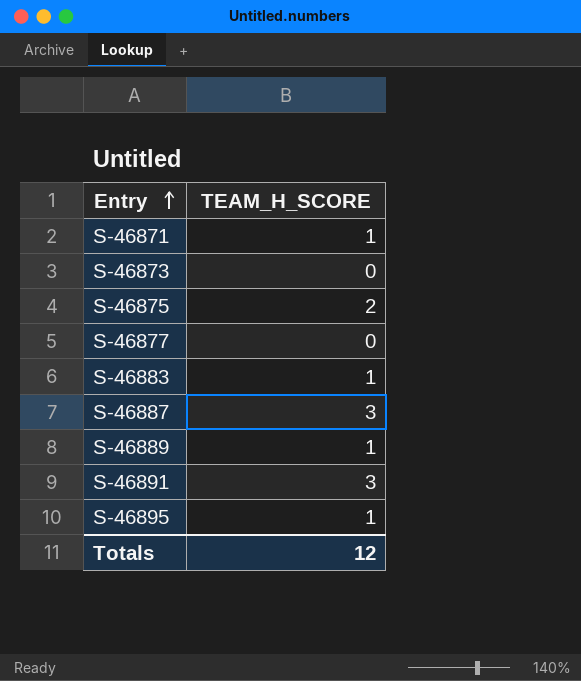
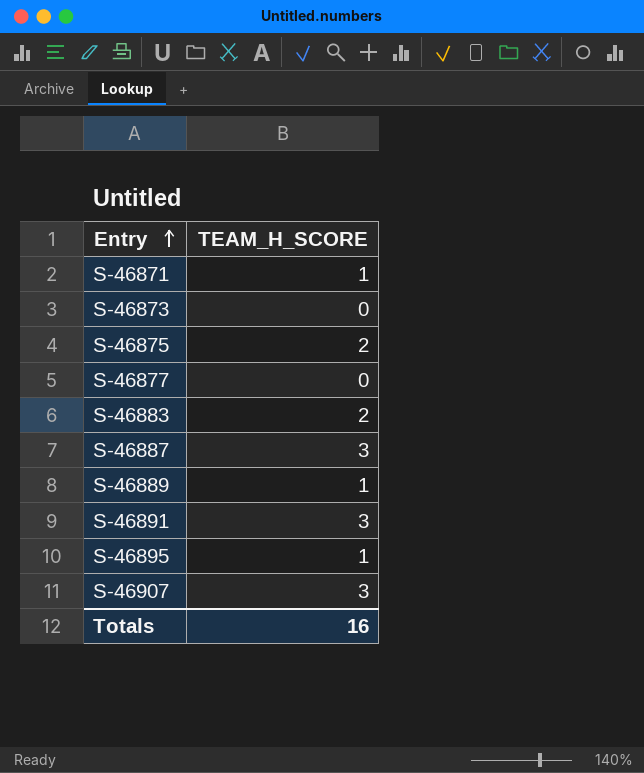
S-46883 | TEAM_H_SCORE: 1 -> 2
row S-46907: none -> 3
Totals | TEAM_H_SCORE: 12 -> 16

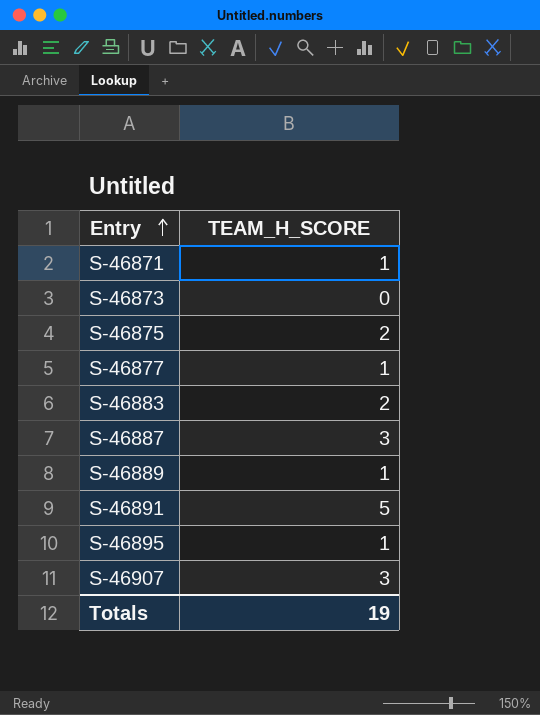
S-46877 | TEAM_H_SCORE: 0 -> 1
S-46891 | TEAM_H_SCORE: 3 -> 5
Totals | TEAM_H_SCORE: 16 -> 19

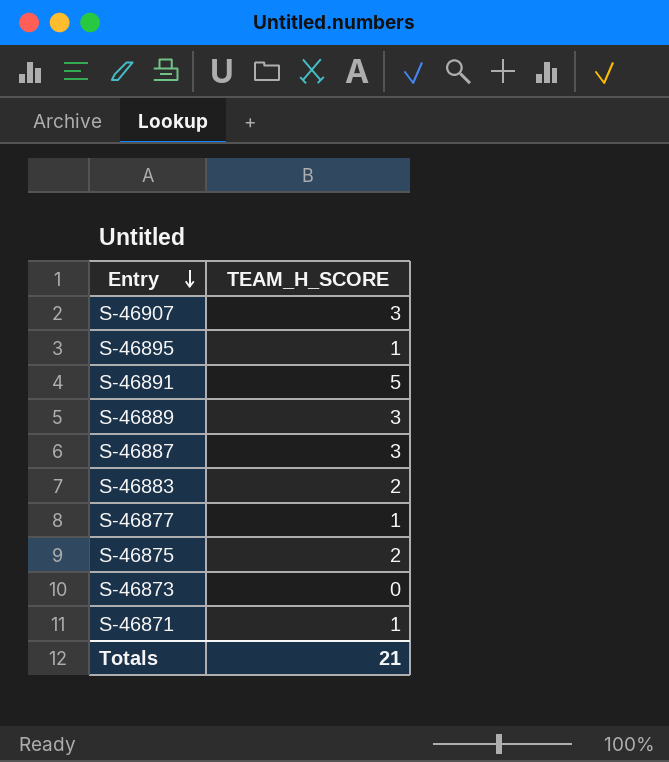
row order: Entry ascending -> Entry descending
S-46889 | TEAM_H_SCORE: 1 -> 3
Totals | TEAM_H_SCORE: 19 -> 21

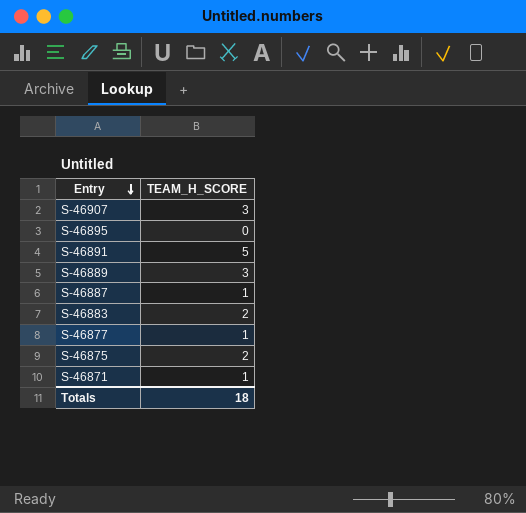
row S-46873: 0 -> none
S-46895 | TEAM_H_SCORE: 1 -> 0
S-46887 | TEAM_H_SCORE: 3 -> 1
Totals | TEAM_H_SCORE: 21 -> 18

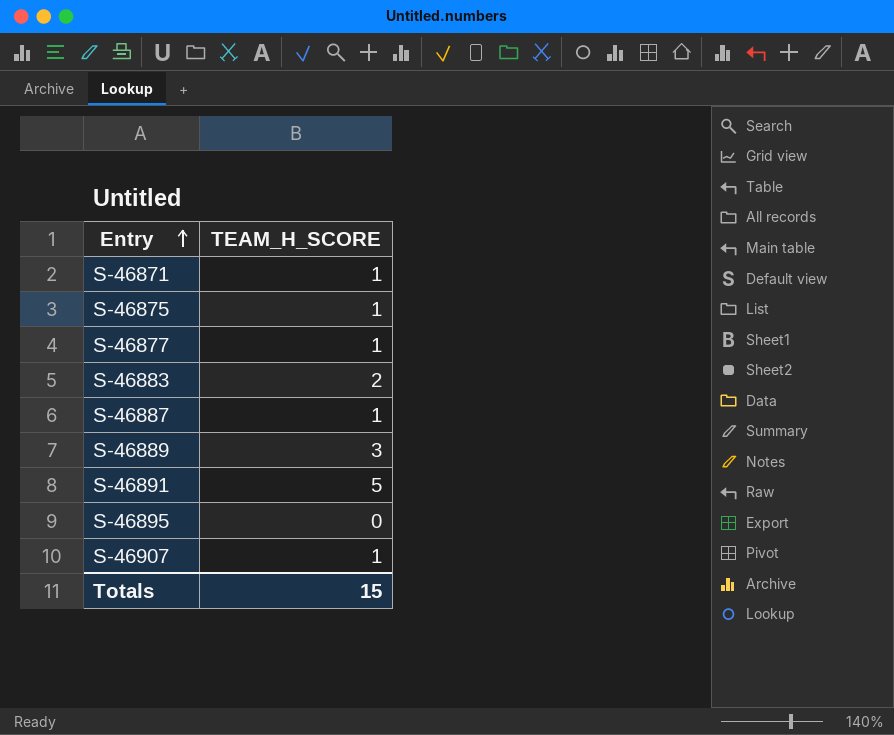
row order: Entry descending -> Entry ascending
S-46875 | TEAM_H_SCORE: 2 -> 1
S-46907 | TEAM_H_SCORE: 3 -> 1
Totals | TEAM_H_SCORE: 18 -> 15

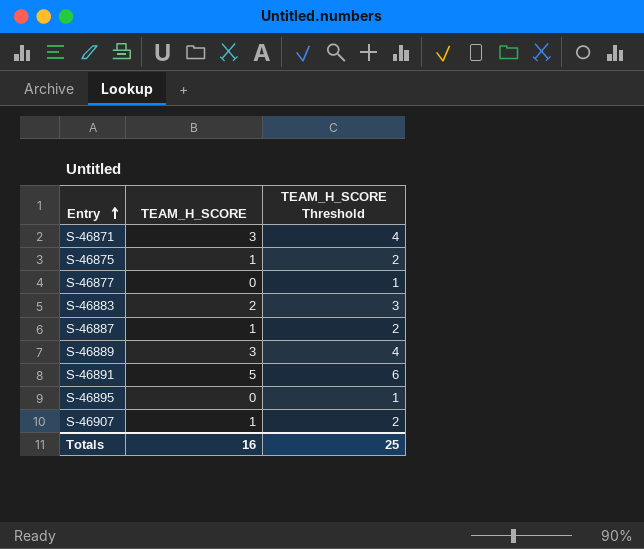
column TEAM_H_SCORE Threshold | formula: none -> [TEAM_H_SCORE] + 1
S-46871 | TEAM_H_SCORE: 1 -> 3
S-46877 | TEAM_H_SCORE: 1 -> 0
Totals | TEAM_H_SCORE: 15 -> 16

